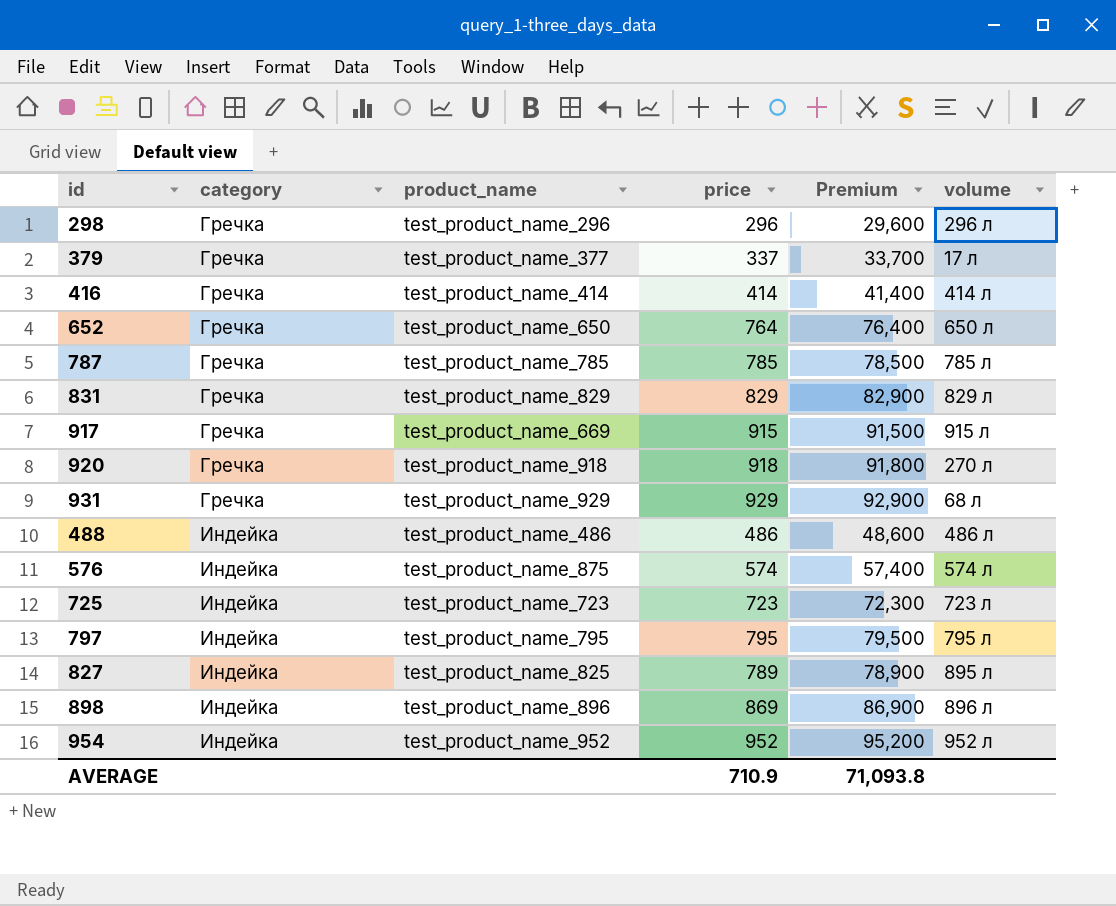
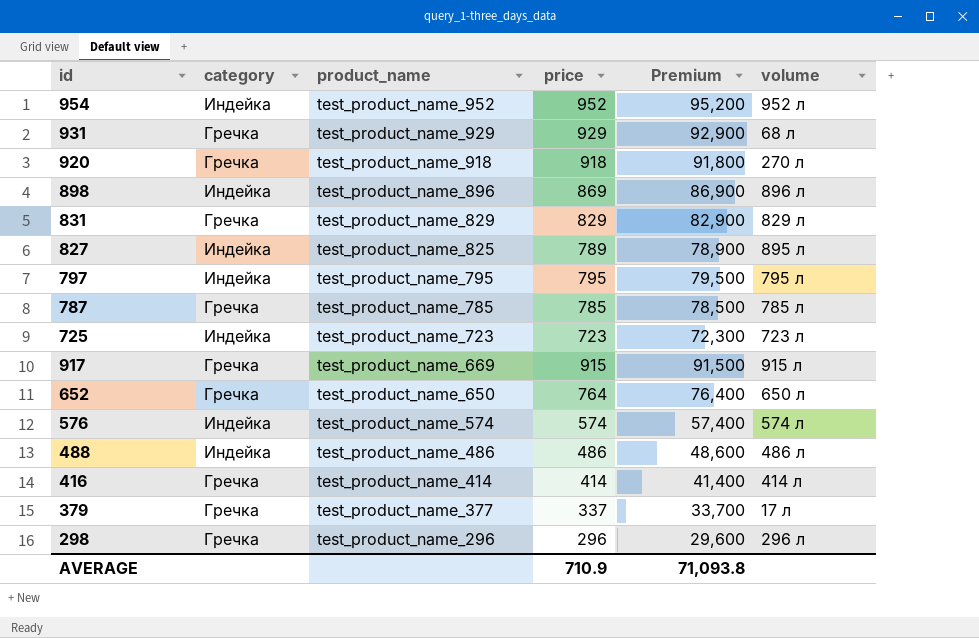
row order: category ascending -> product_name descending
576 | product_name: test_product_name_875 -> test_product_name_574

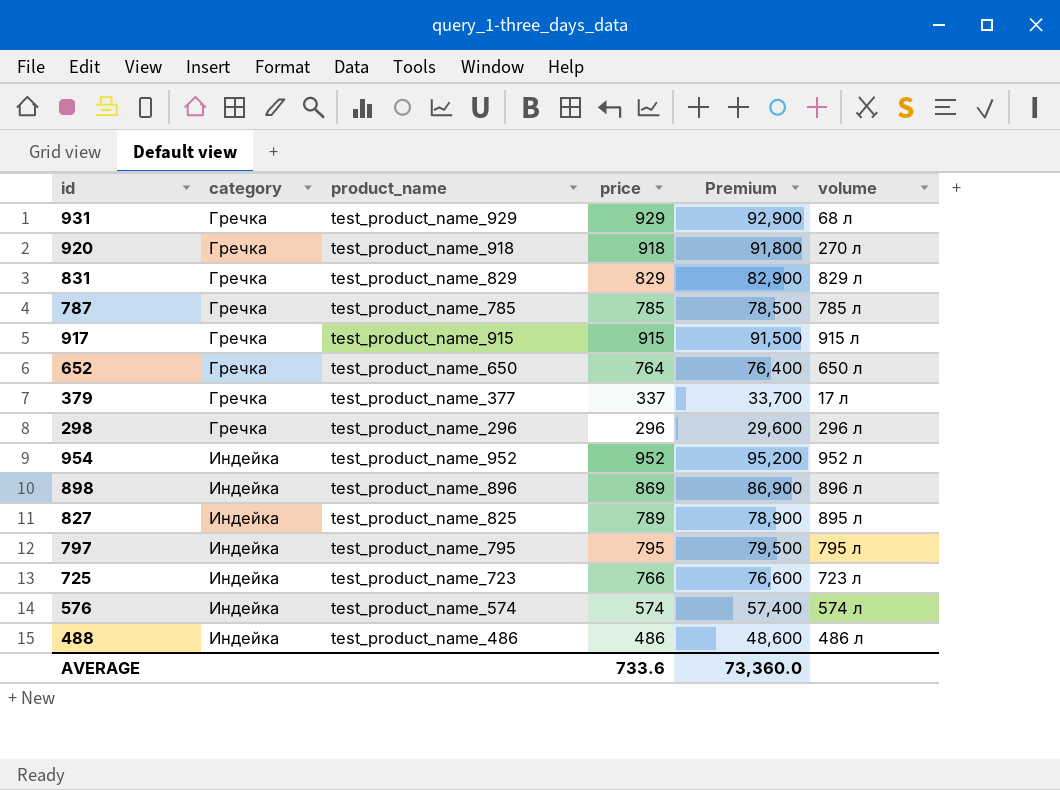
row order: product_name descending -> category ascending
row 416: Гречка | test_product_name_414 | 414 | 41,400 | 414 л -> none
917 | product_name: test_product_name_669 -> test_product_name_915
725 | price: 723 -> 766
725 | Premium: 72,300 -> 76,600
AVERAGE | price: 710.9 -> 733.6
AVERAGE | Premium: 71,093.8 -> 73,360.0

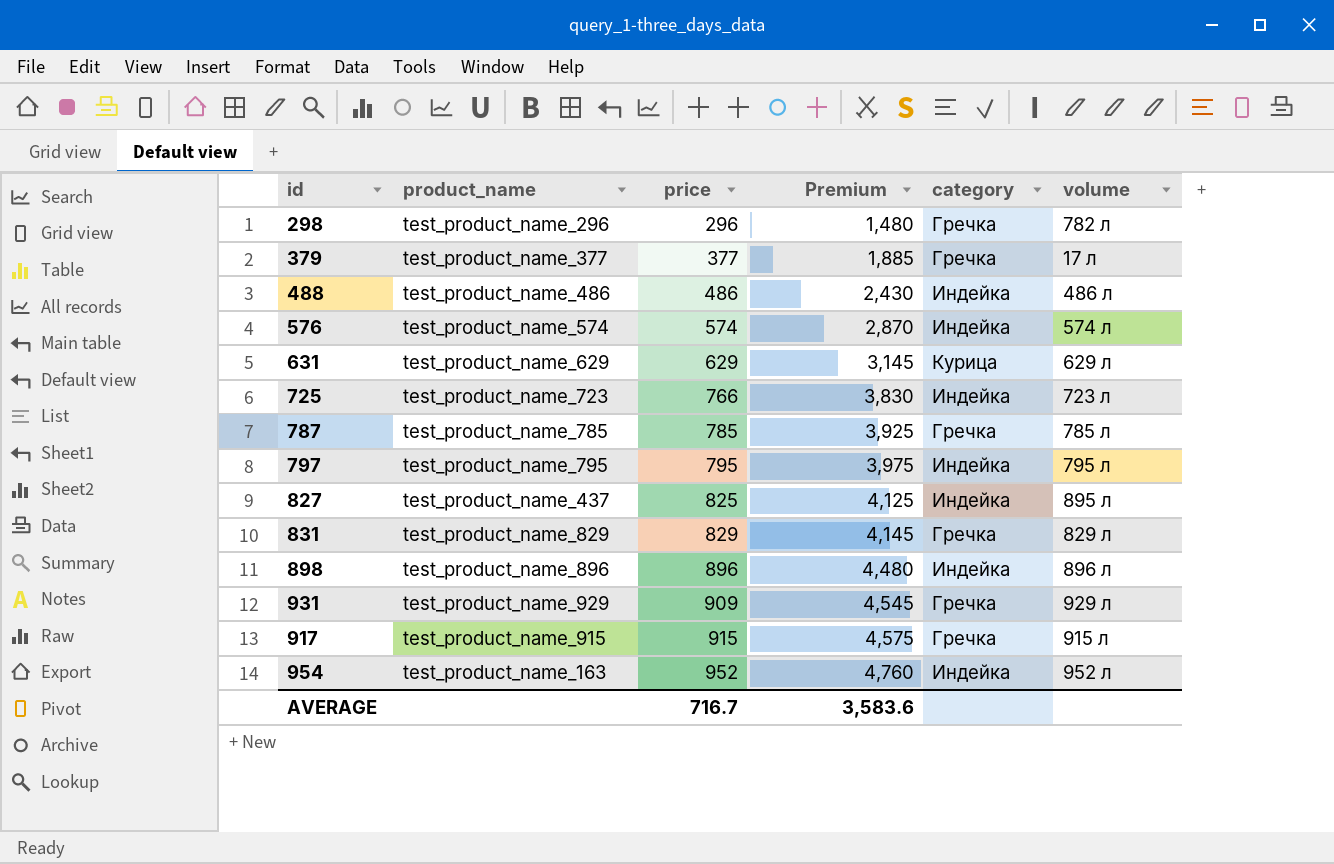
row order: category ascending -> price ascending
column Premium | formula: [price] * 100 -> [price] * 5
column category | position: 2 -> 5
row 920: Гречка | test_product_name_918 | 918 | 91,800 | 270 л -> none
row 652: Гречка | test_product_name_650 | 764 | 76,400 | 650 л -> none
298 | volume: 296 л -> 782 л
379 | price: 337 -> 377
row 631: none -> test_product_name_629 | 629 | 3,145 | Курица | 629 л
827 | product_name: test_product_name_825 -> test_product_name_437
827 | price: 789 -> 825
898 | price: 869 -> 896
931 | price: 929 -> 909
931 | volume: 68 л -> 929 л
954 | product_name: test_product_name_952 -> test_product_name_163
AVERAGE | price: 733.6 -> 716.7
AVERAGE | Premium: 73,360.0 -> 3,583.6

